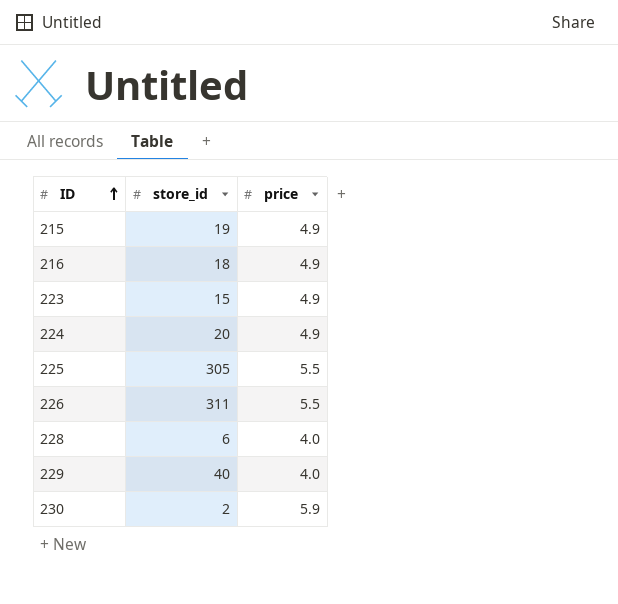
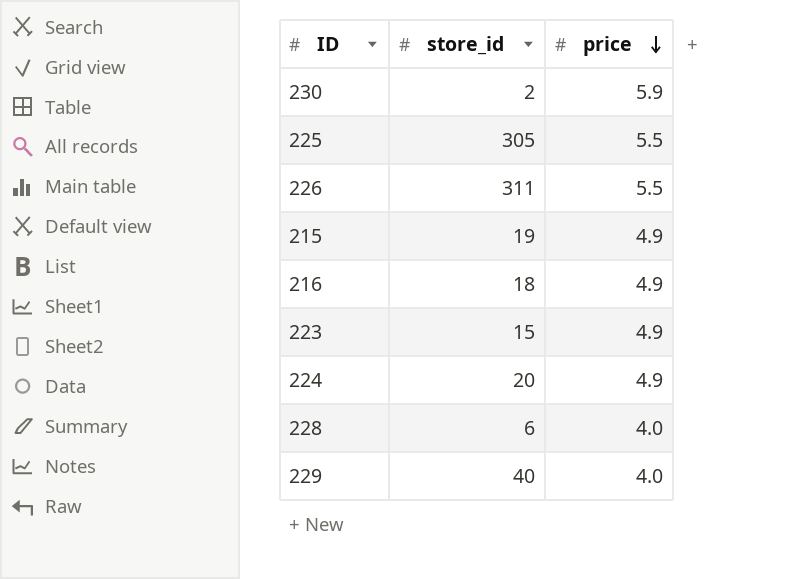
row order: ID ascending -> price descending

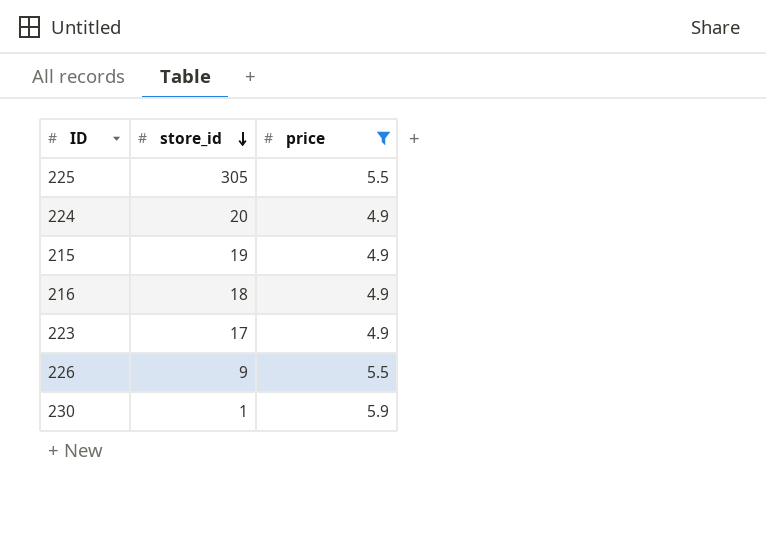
filter: none -> price != 4.0
row order: price descending -> store_id descending
223 | store_id: 15 -> 17
226 | store_id: 311 -> 9
230 | store_id: 2 -> 1

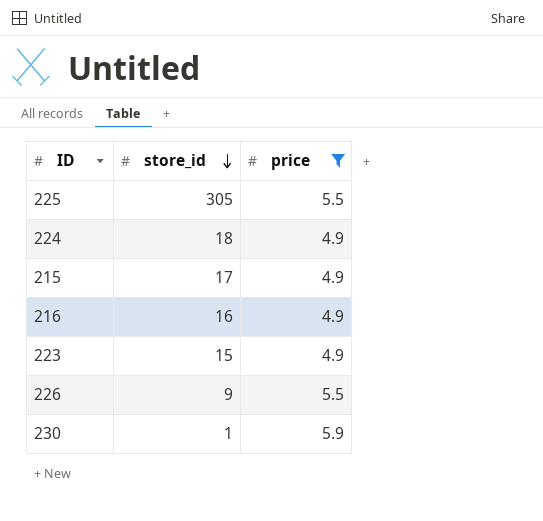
224 | store_id: 20 -> 18
215 | store_id: 19 -> 17
216 | store_id: 18 -> 16
223 | store_id: 17 -> 15

